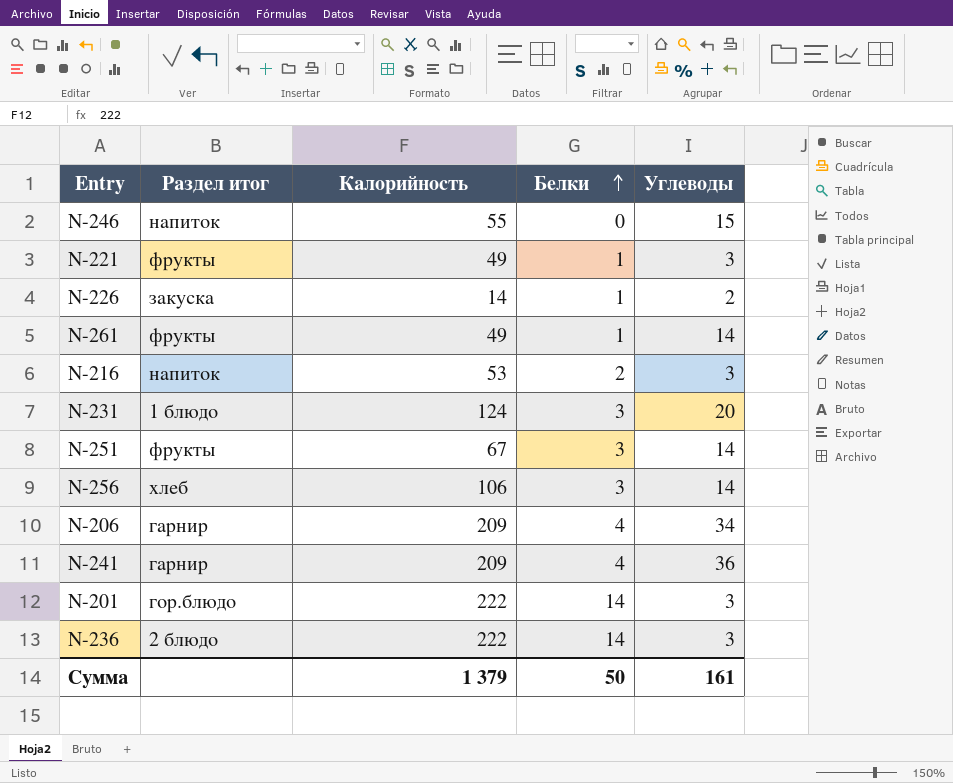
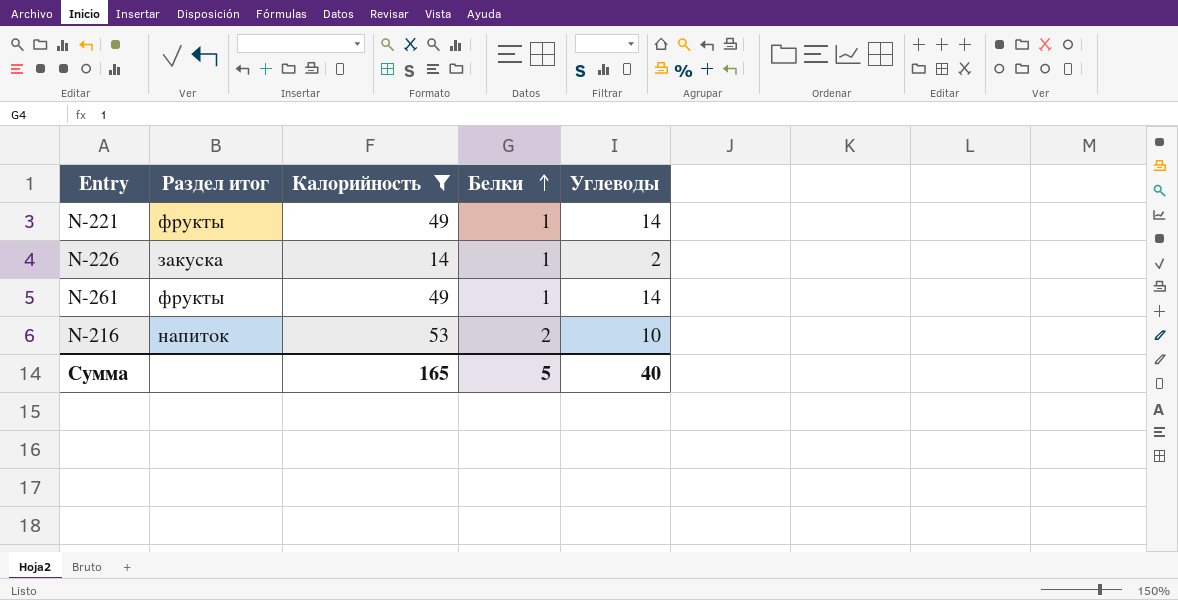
filter: none -> Калорийность <= 53
N-221 | Углеводы: 3 -> 14
N-216 | Углеводы: 3 -> 10
Сумма | Калорийность: 1 379 -> 165
Сумма | Белки: 50 -> 5
Сумма | Углеводы: 161 -> 40

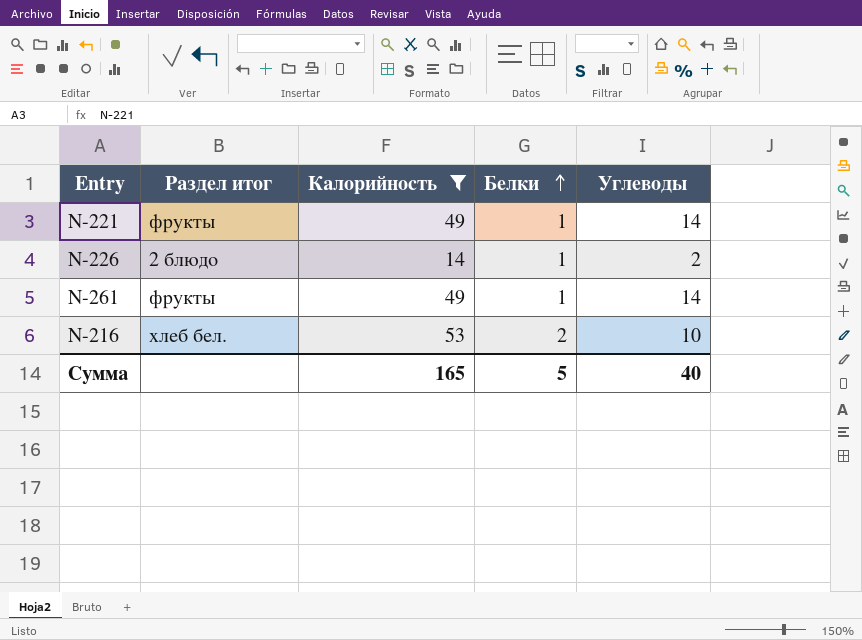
N-226 | Раздел итог: закуска -> 2 блюдо
N-216 | Раздел итог: напиток -> хлеб бел.

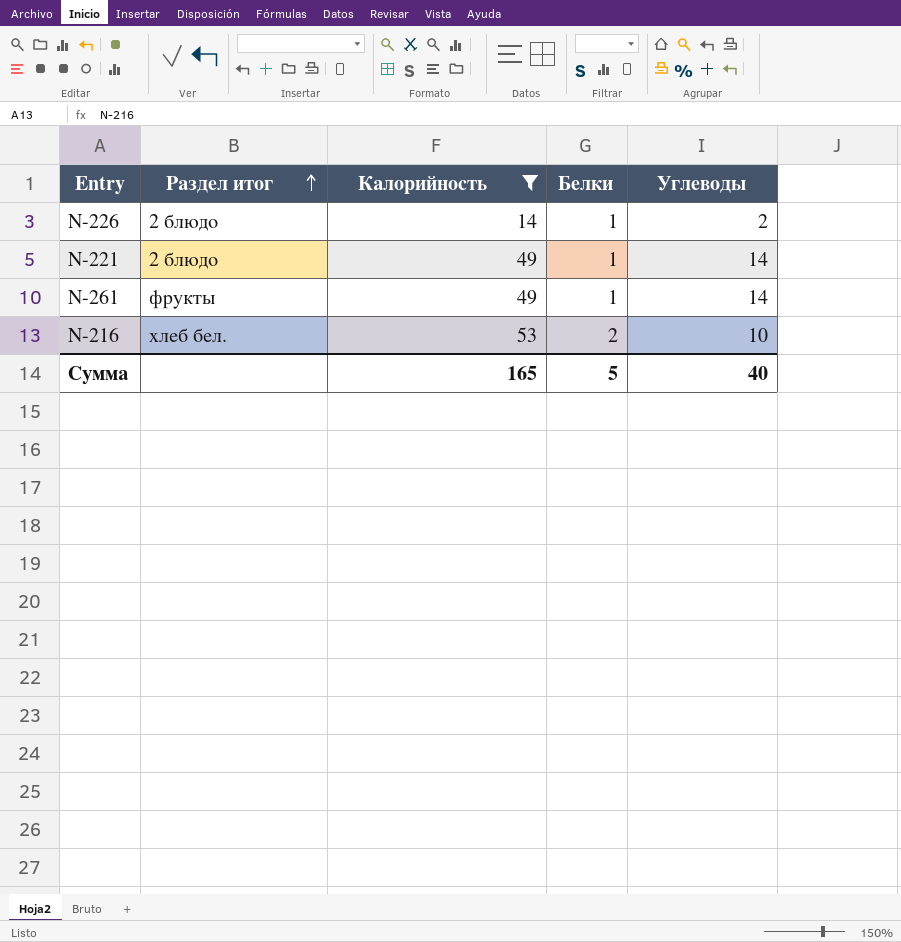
row order: Белки ascending -> Раздел итог ascending
N-221 | Раздел итог: фрукты -> 2 блюдо

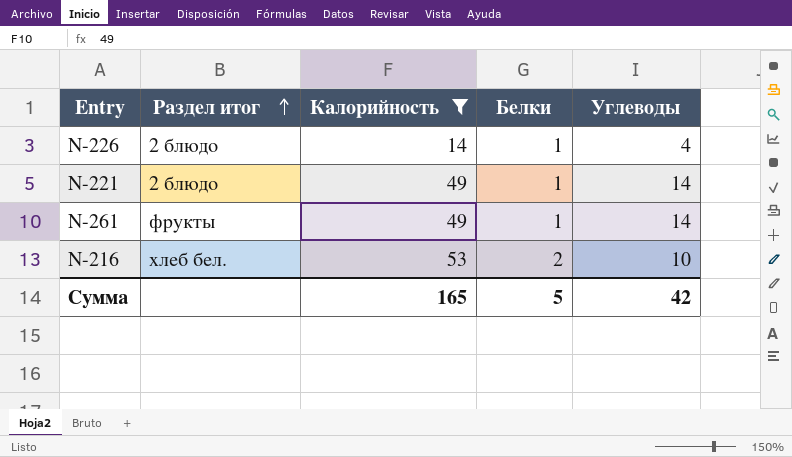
N-226 | Углеводы: 2 -> 4
Сумма | Углеводы: 40 -> 42

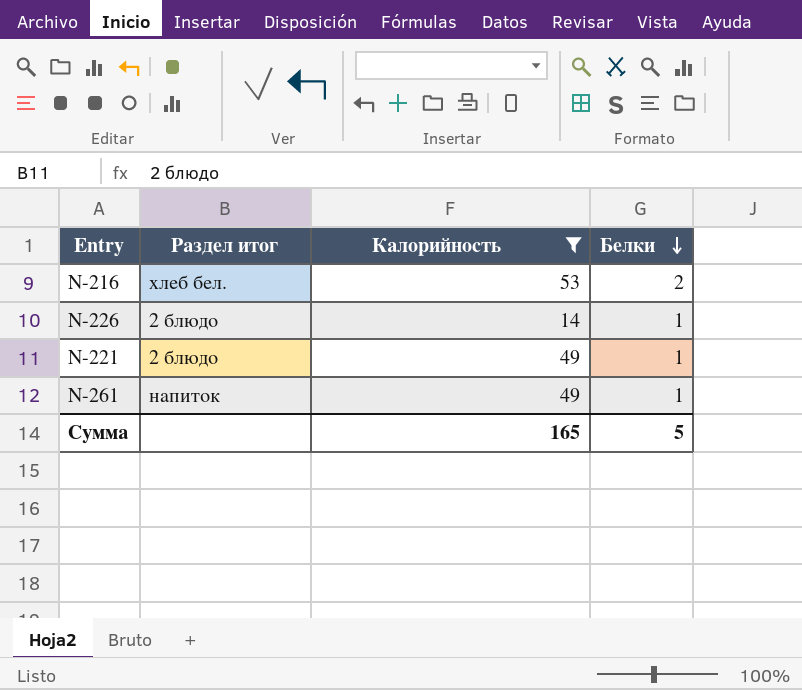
row order: Раздел итог ascending -> Белки descending
column Углеводы | position: 5 -> none
N-261 | Раздел итог: фрукты -> напиток

